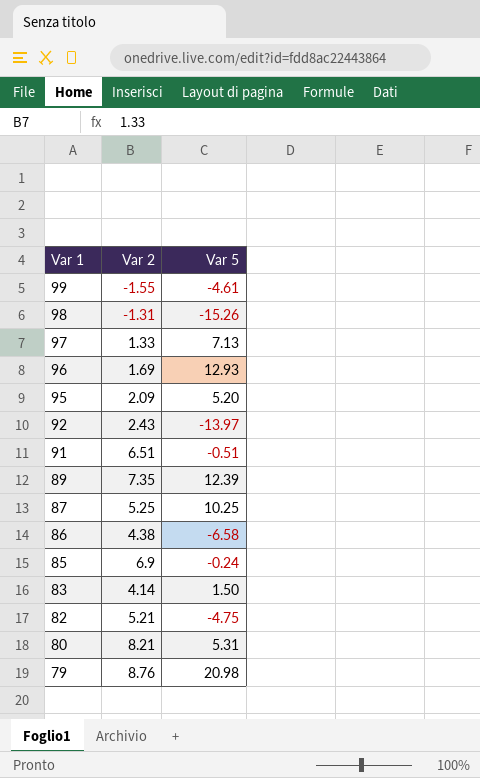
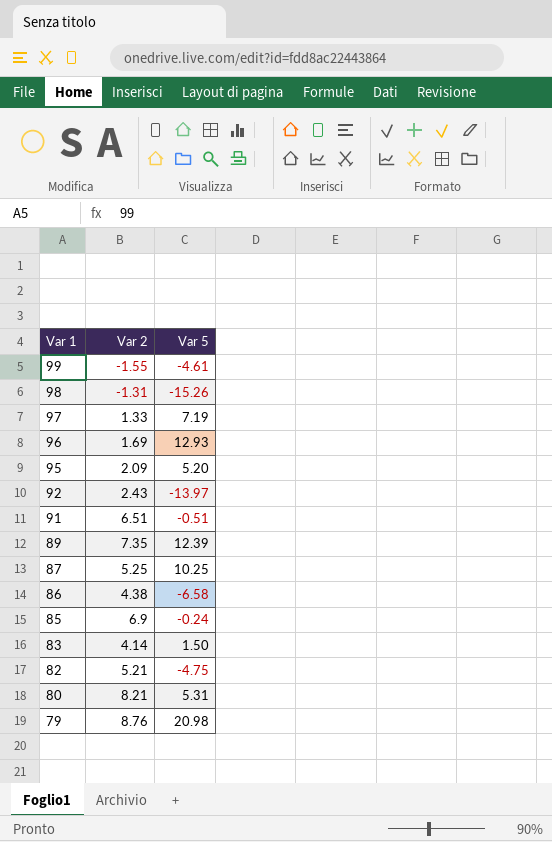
97 | Var 5: 7.13 -> 7.19

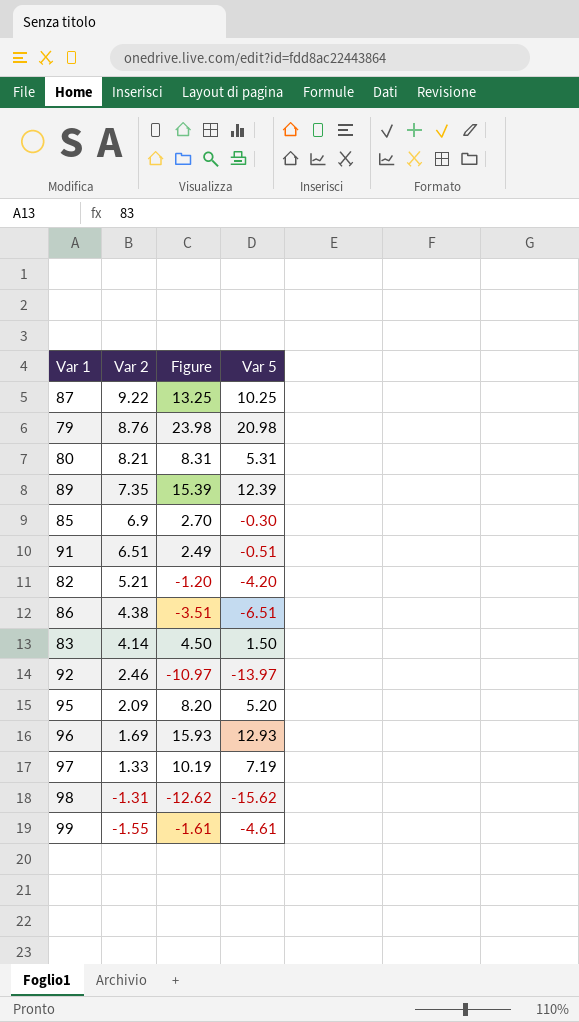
row order: Var 1 descending -> Var 2 descending
column Figure | formula: none -> [Var 5] + 3
87 | Var 2: 5.25 -> 9.22
85 | Var 5: -0.24 -> -0.30
82 | Var 5: -4.75 -> -4.20
86 | Var 5: -6.58 -> -6.51
92 | Var 2: 2.43 -> 2.46
98 | Var 5: -15.26 -> -15.62

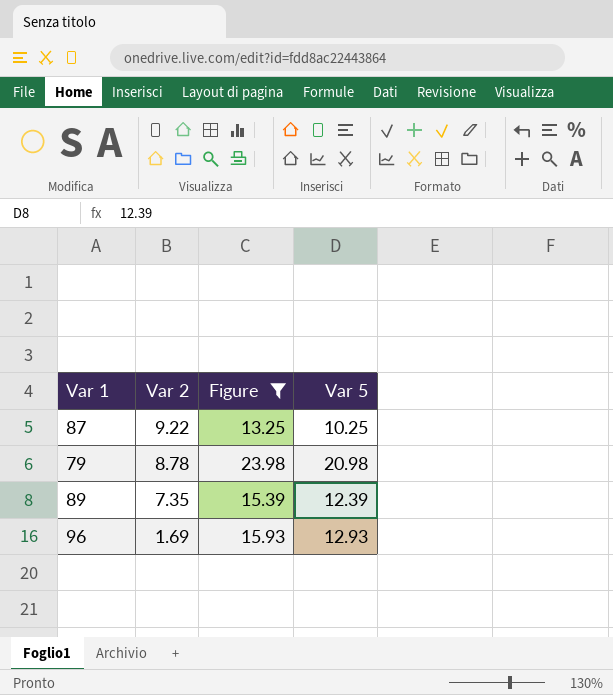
filter: none -> Figure >= 13.25
79 | Var 2: 8.76 -> 8.78

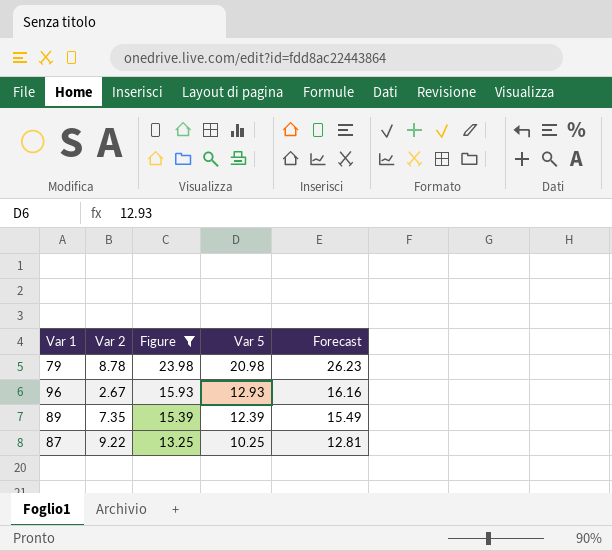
row order: Var 2 descending -> Figure descending
column Forecast | formula: none -> [Var 5] * 1.25
96 | Var 2: 1.69 -> 2.67

